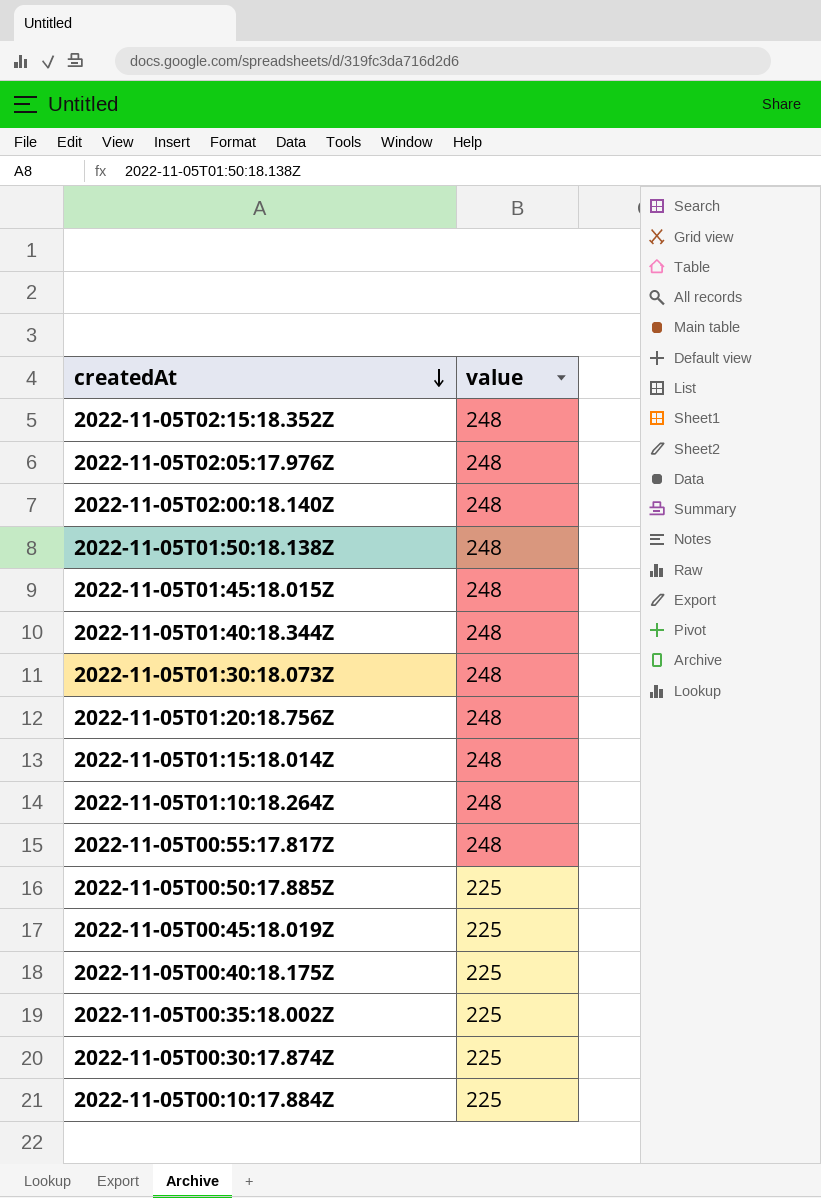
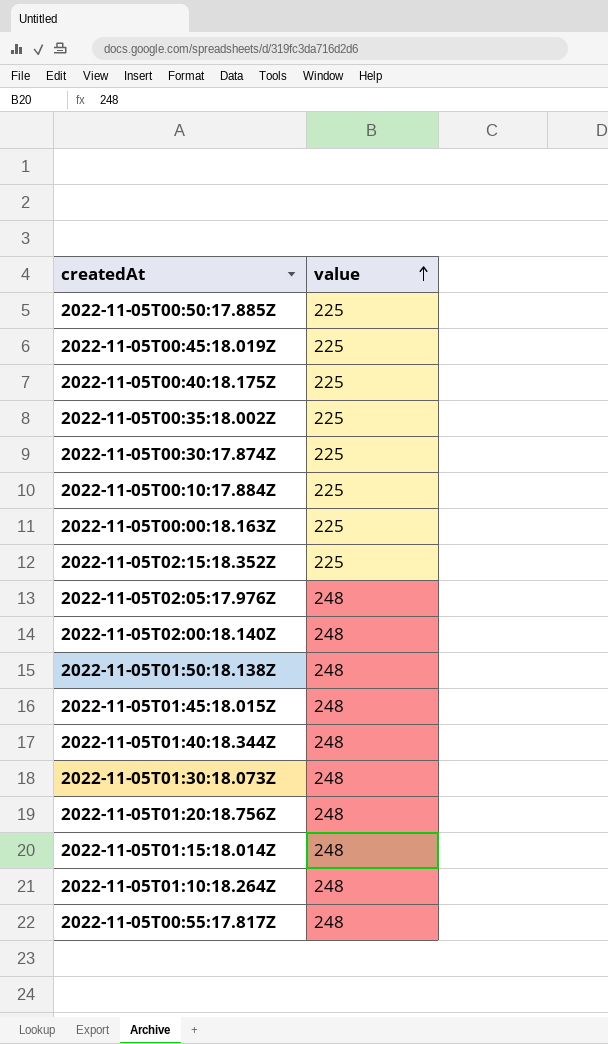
row order: createdAt descending -> value ascending
row 2022-11-05T00:00:18.163Z: none -> 225
2022-11-05T02:15:18.352Z | value: 248 -> 225

